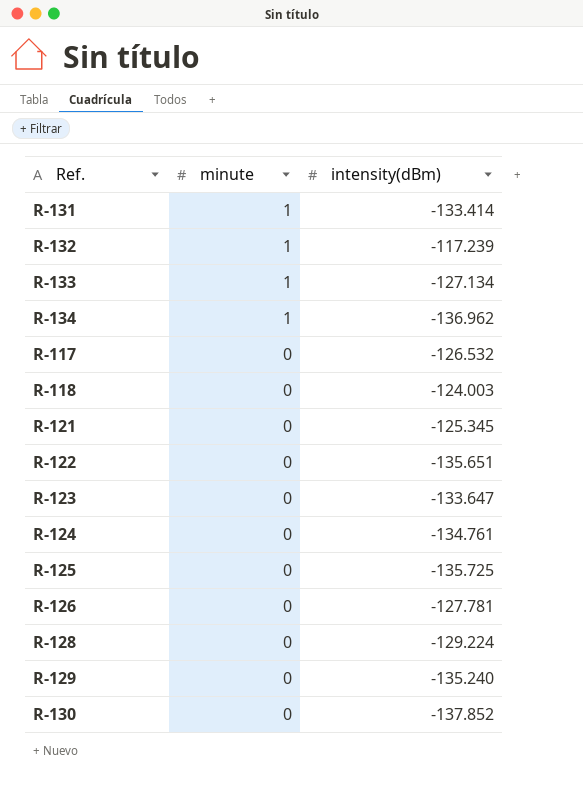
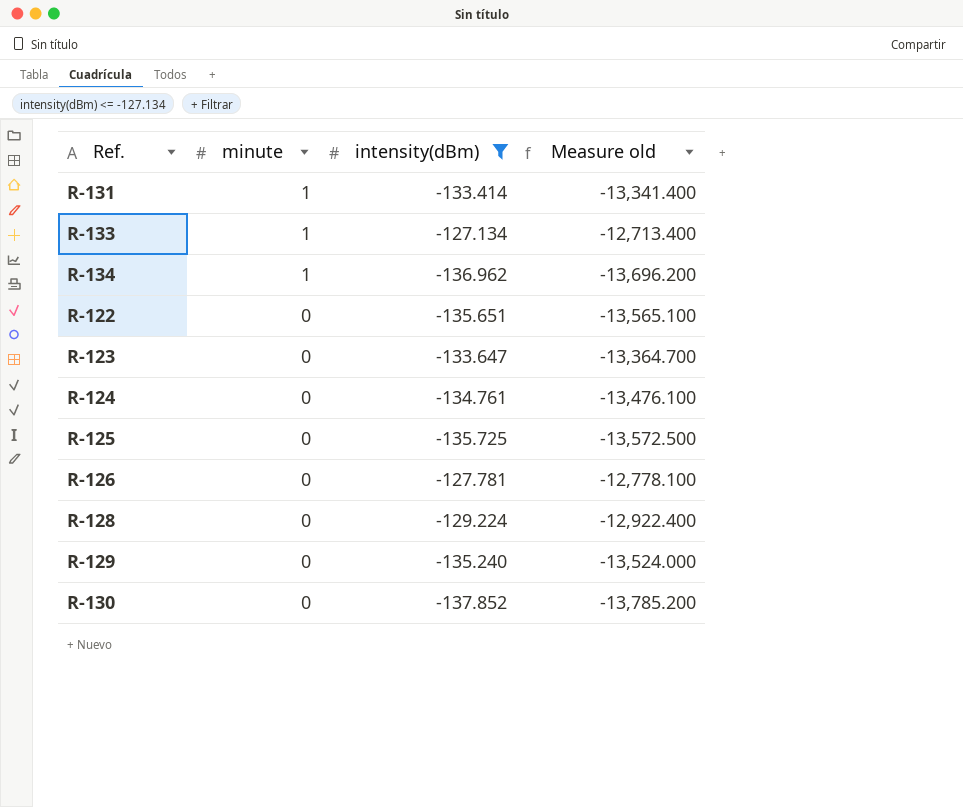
filter: none -> intensity(dBm) <= -127.134
column Measure old | formula: none -> [intensity(dBm)] * 100

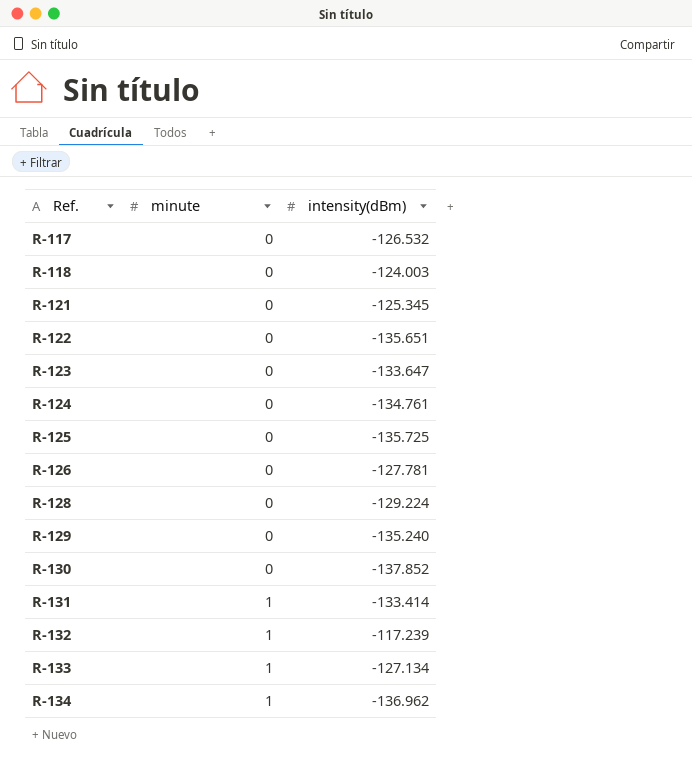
filter: intensity(dBm) <= -127.134 -> none
row order: minute descending -> Ref. ascending
column Measure old | formula: [intensity(dBm)] * 100 -> none

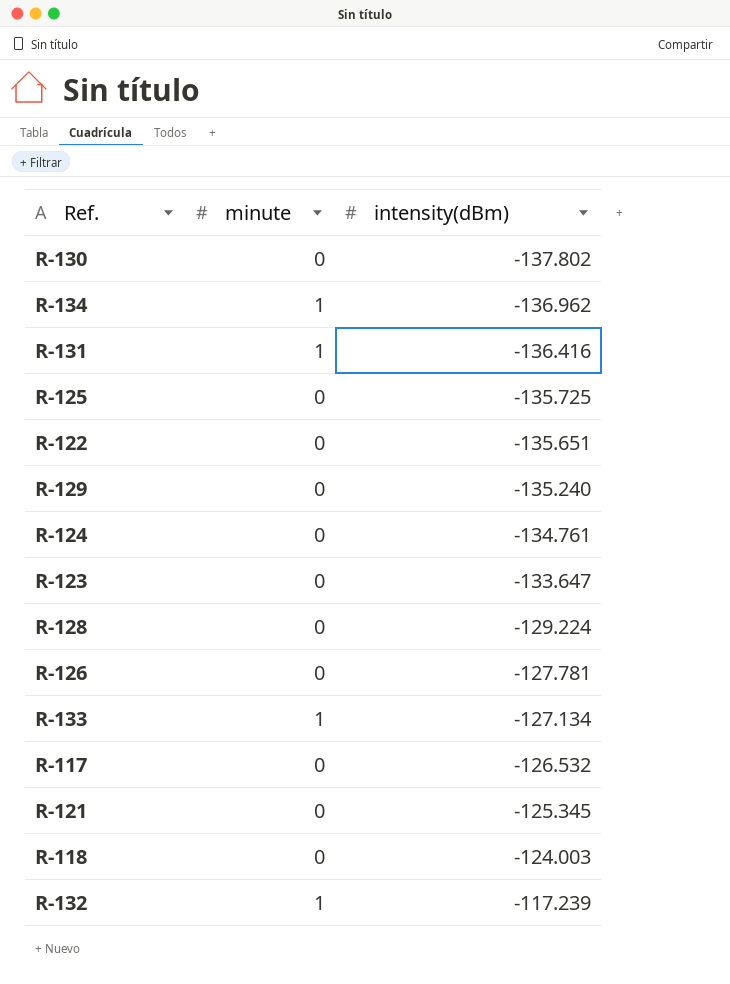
row order: Ref. ascending -> intensity(dBm) ascending
R-130 | intensity(dBm): -137.852 -> -137.802
R-131 | intensity(dBm): -133.414 -> -136.416

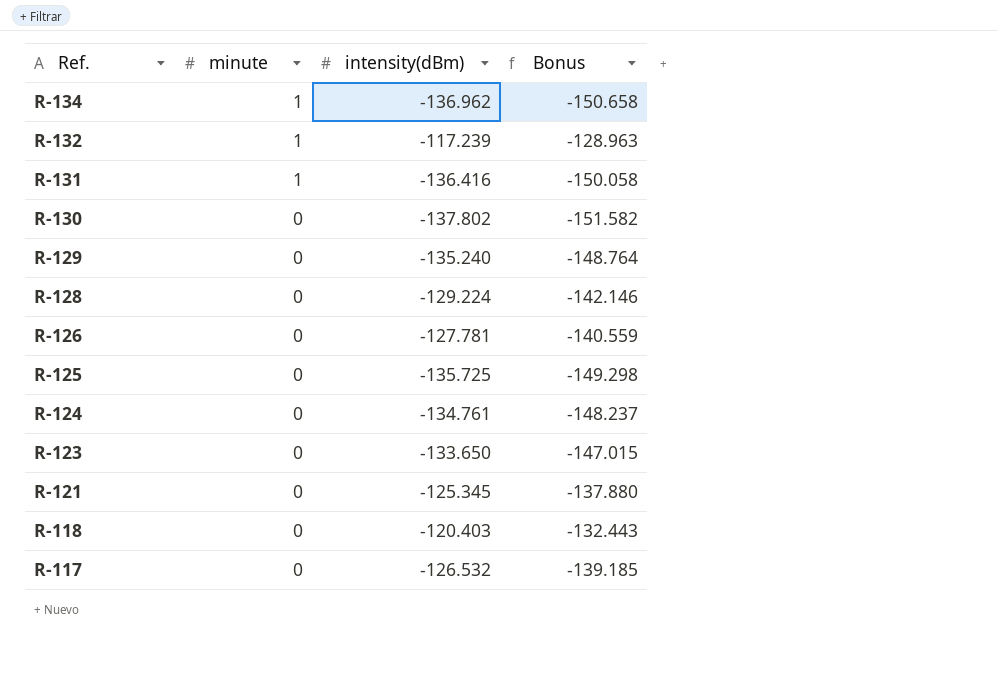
row order: intensity(dBm) ascending -> Ref. descending
column Bonus | formula: none -> [intensity(dBm)] * 1.1
row R-122: 0 | -135.651 -> none
row R-133: 1 | -127.134 -> none
R-123 | intensity(dBm): -133.647 -> -133.650
R-118 | intensity(dBm): -124.003 -> -120.403

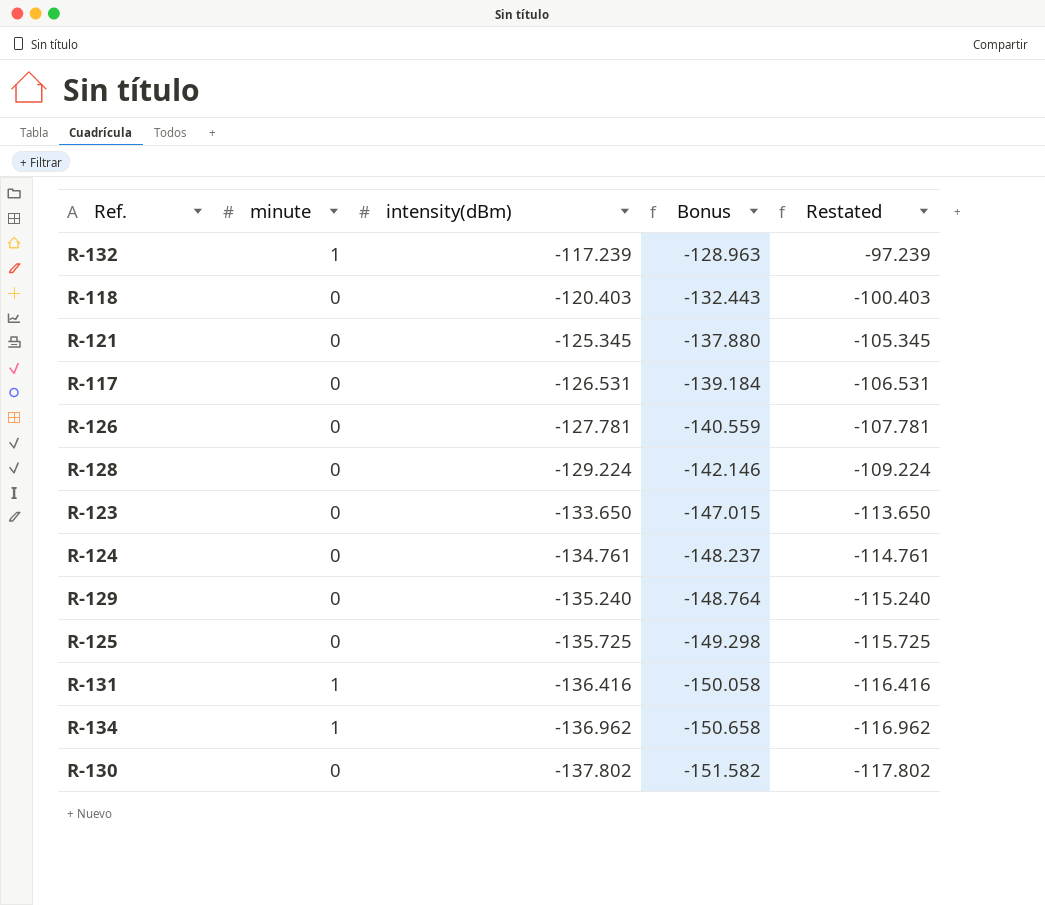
row order: Ref. descending -> intensity(dBm) descending
column Restated | formula: none -> [intensity(dBm)] + 20
R-117 | intensity(dBm): -126.532 -> -126.531
R-117 | Bonus: -139.185 -> -139.184

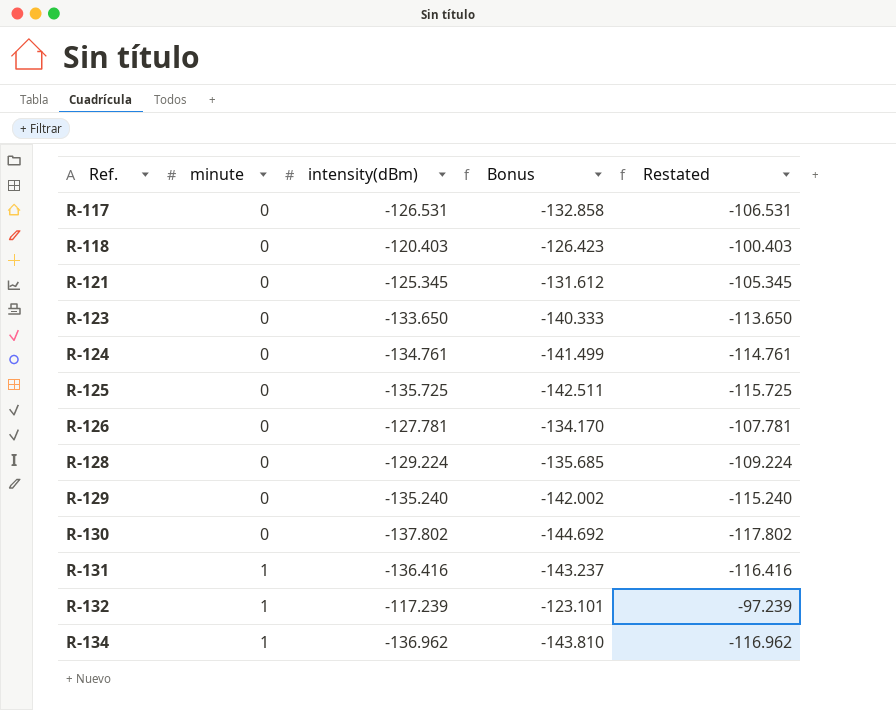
row order: intensity(dBm) descending -> Ref. ascending
column Bonus | formula: [intensity(dBm)] * 1.1 -> [intensity(dBm)] * 1.05

